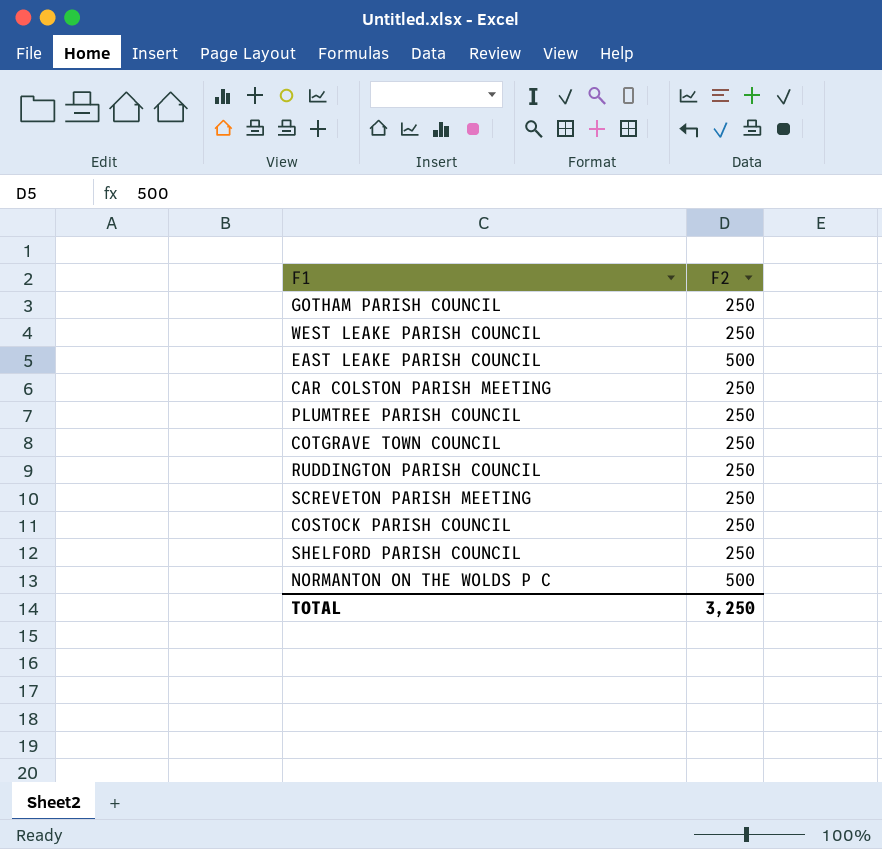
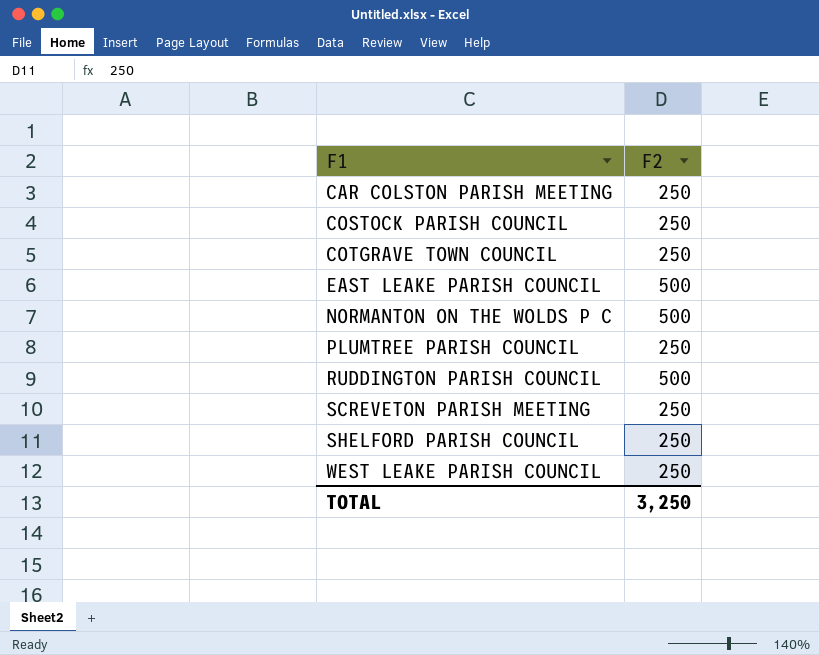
row order: none -> F1 ascending
row GOTHAM PARISH COUNCIL: 250 -> none
RUDDINGTON PARISH COUNCIL | F2: 250 -> 500

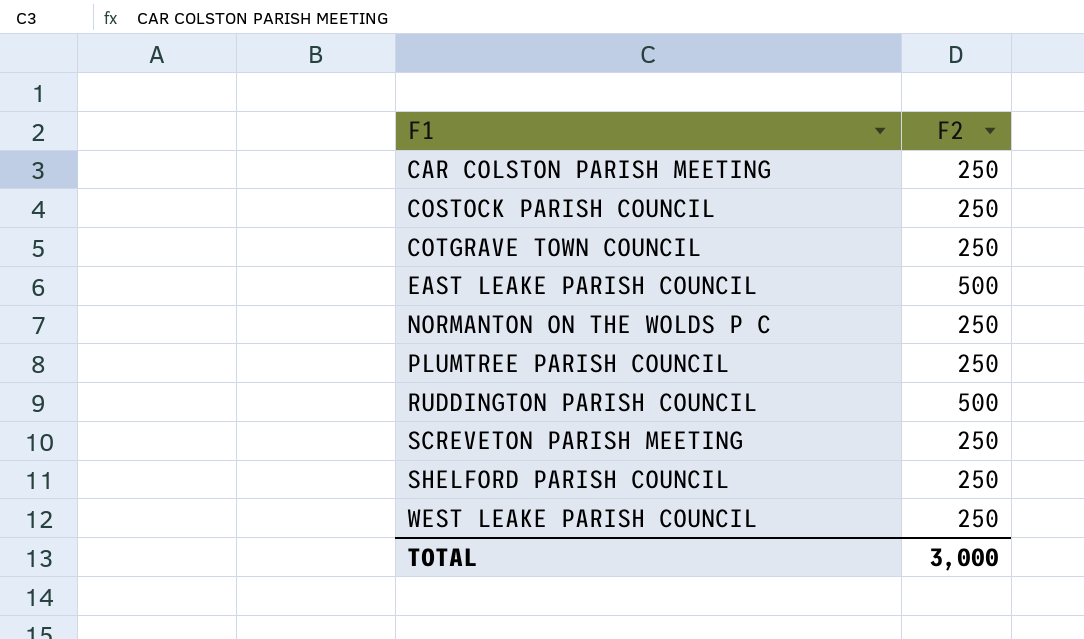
NORMANTON ON THE WOLDS P C | F2: 500 -> 250
TOTAL | F2: 3,250 -> 3,000

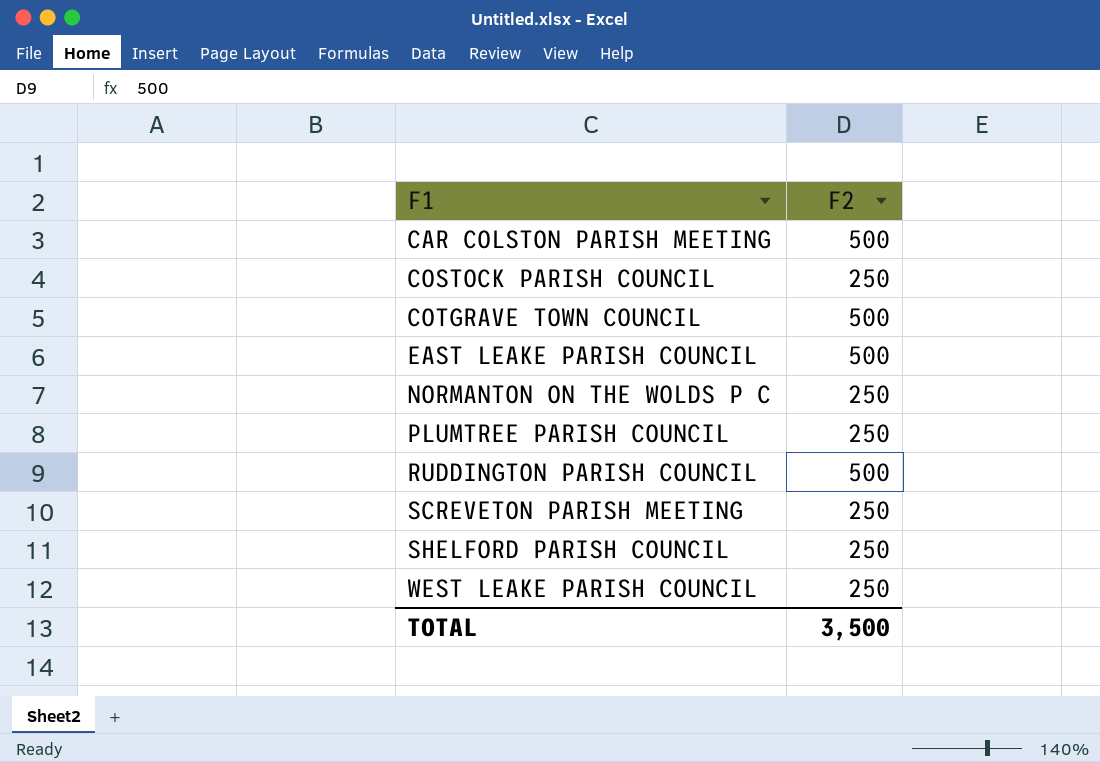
CAR COLSTON PARISH MEETING | F2: 250 -> 500
COTGRAVE TOWN COUNCIL | F2: 250 -> 500
TOTAL | F2: 3,000 -> 3,500

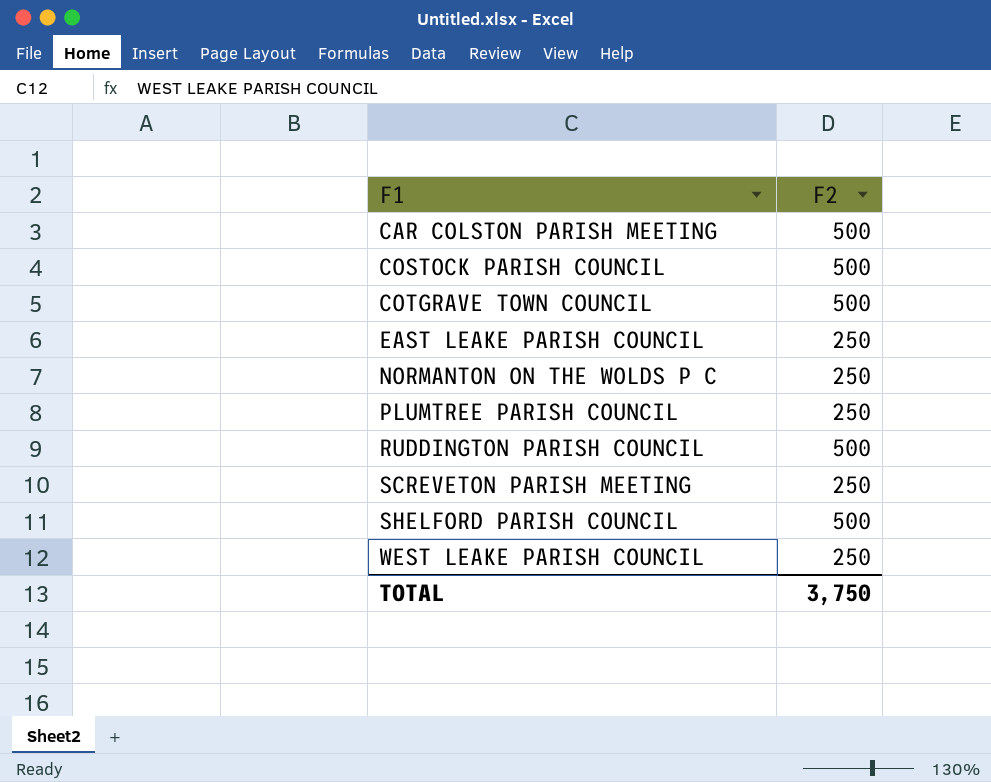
COSTOCK PARISH COUNCIL | F2: 250 -> 500
EAST LEAKE PARISH COUNCIL | F2: 500 -> 250
SHELFORD PARISH COUNCIL | F2: 250 -> 500
TOTAL | F2: 3,500 -> 3,750

